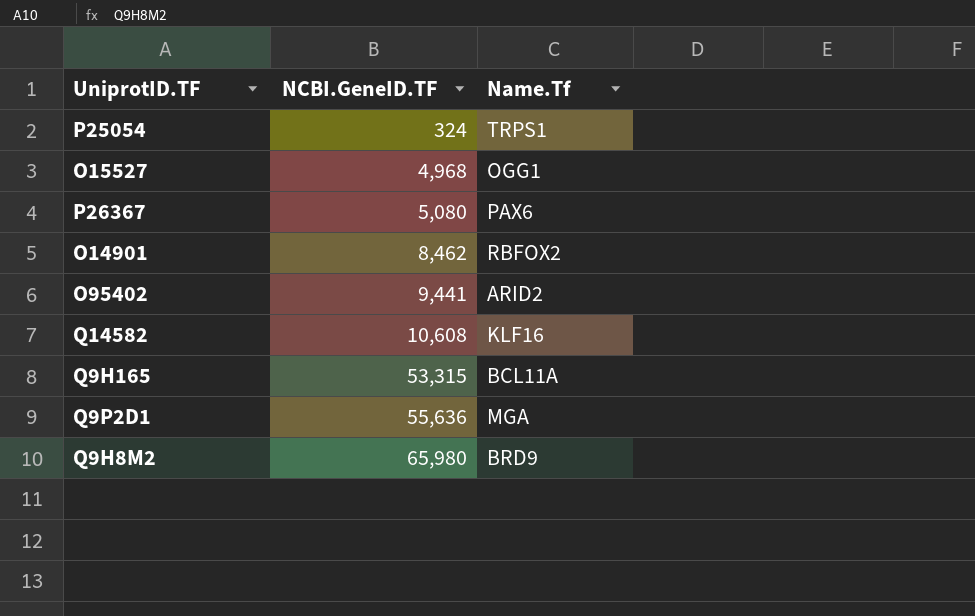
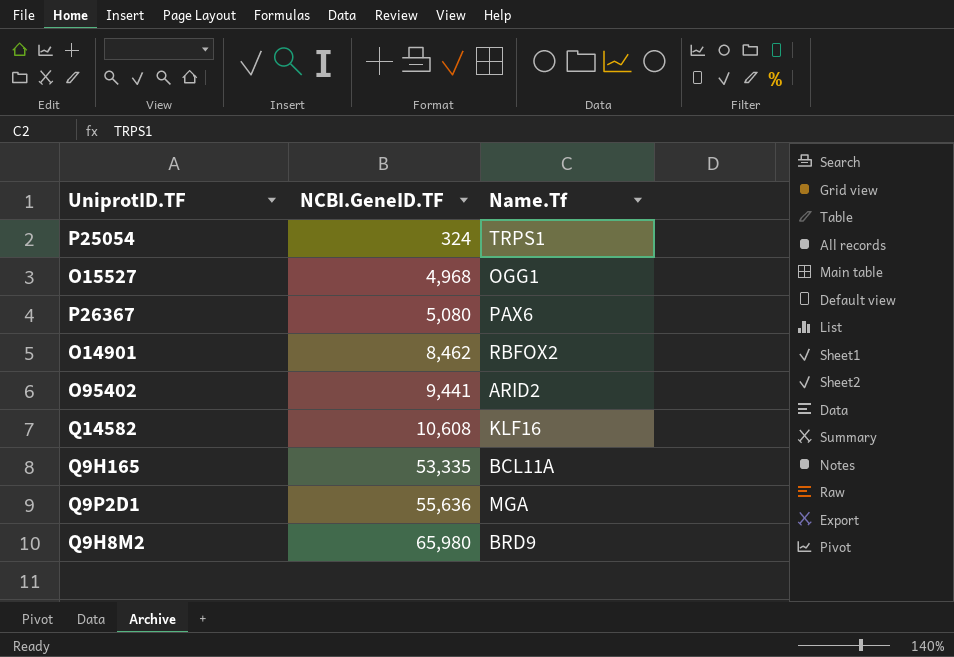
Q9H165 | NCBI.GeneID.TF: 53,315 -> 53,335

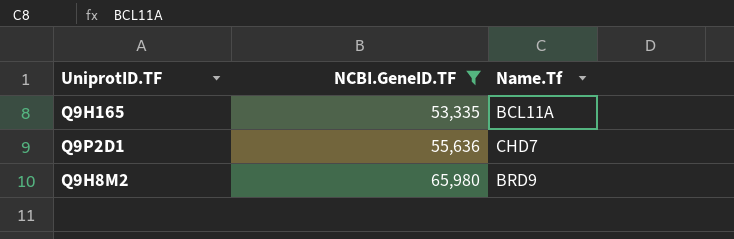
filter: none -> NCBI.GeneID.TF >= 53,335
Q9P2D1 | Name.Tf: MGA -> CHD7

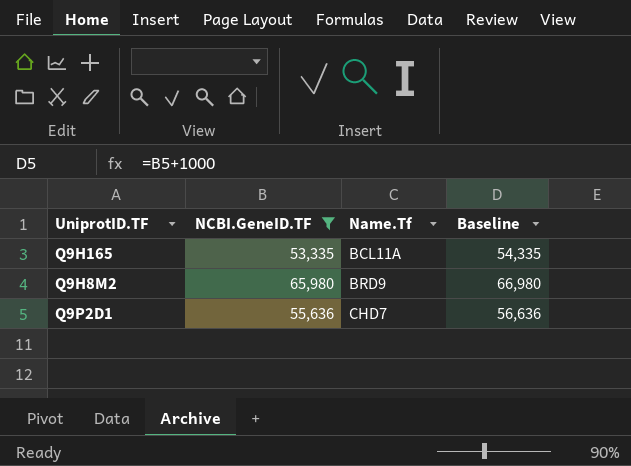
row order: NCBI.GeneID.TF ascending -> Name.Tf ascending
column Baseline | formula: none -> [NCBI.GeneID.TF] + 1000

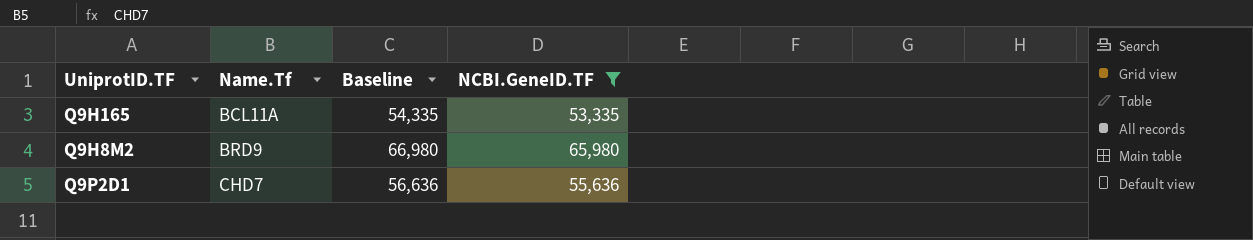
column NCBI.GeneID.TF | position: 2 -> 4

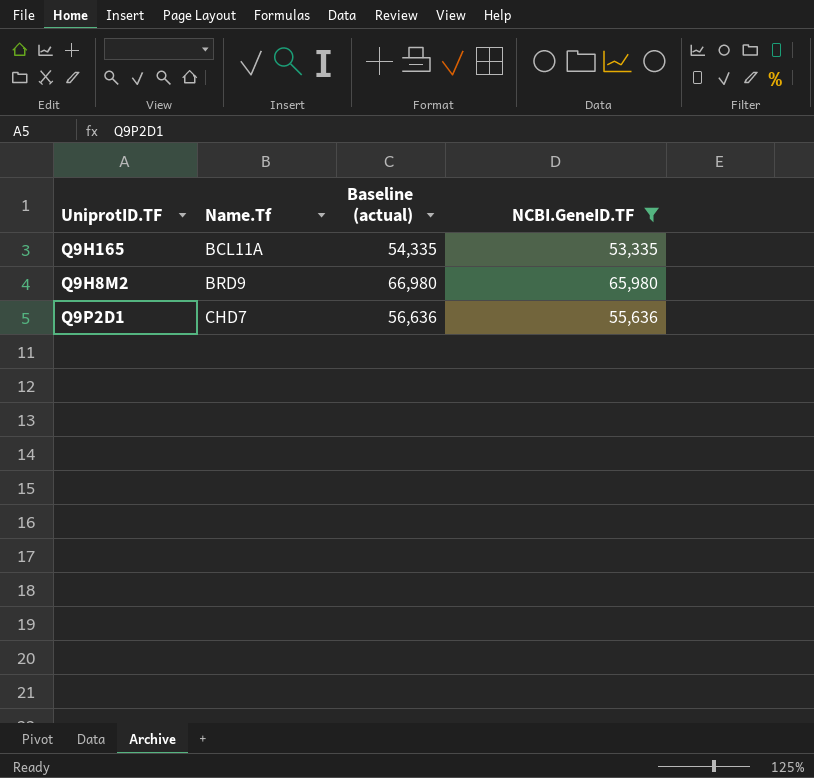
column name: Baseline -> Baseline (actual)

